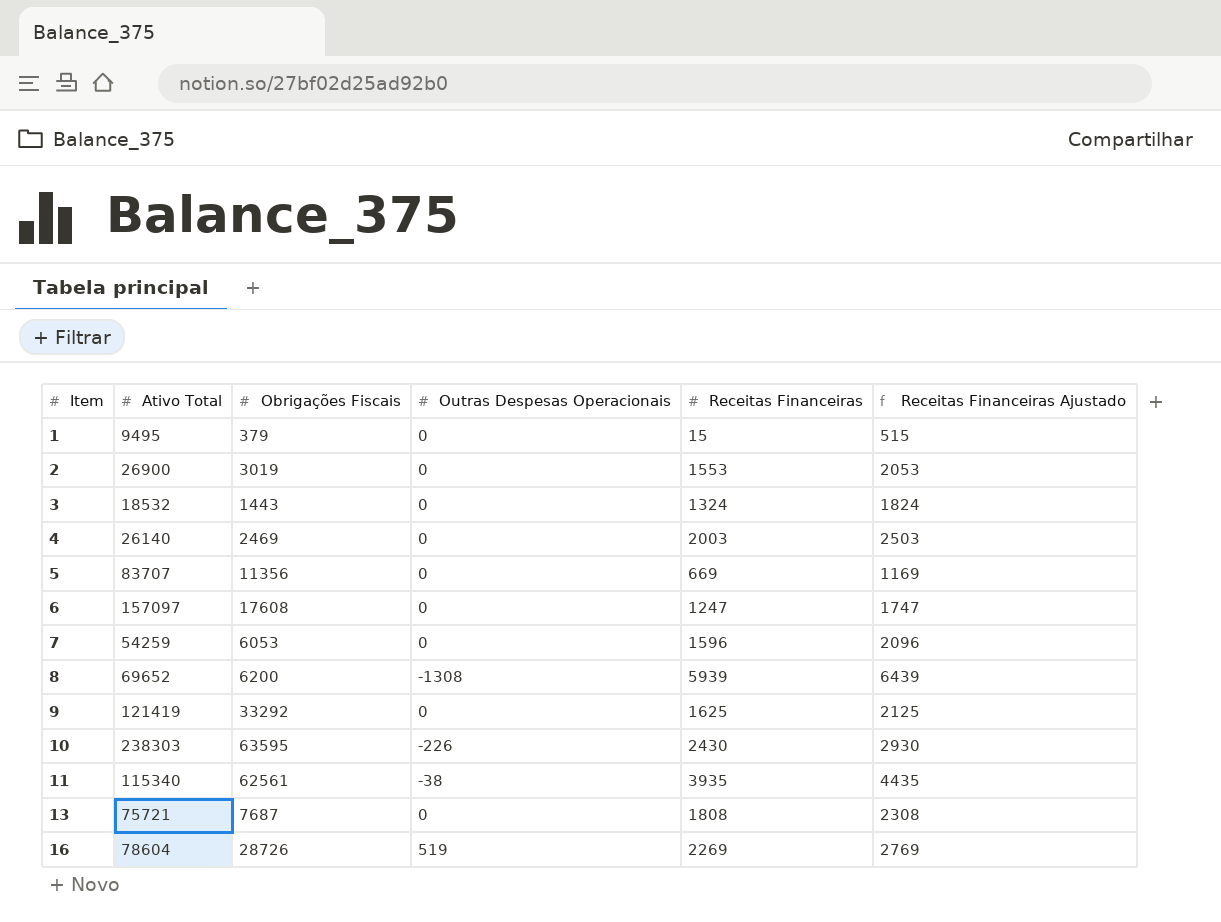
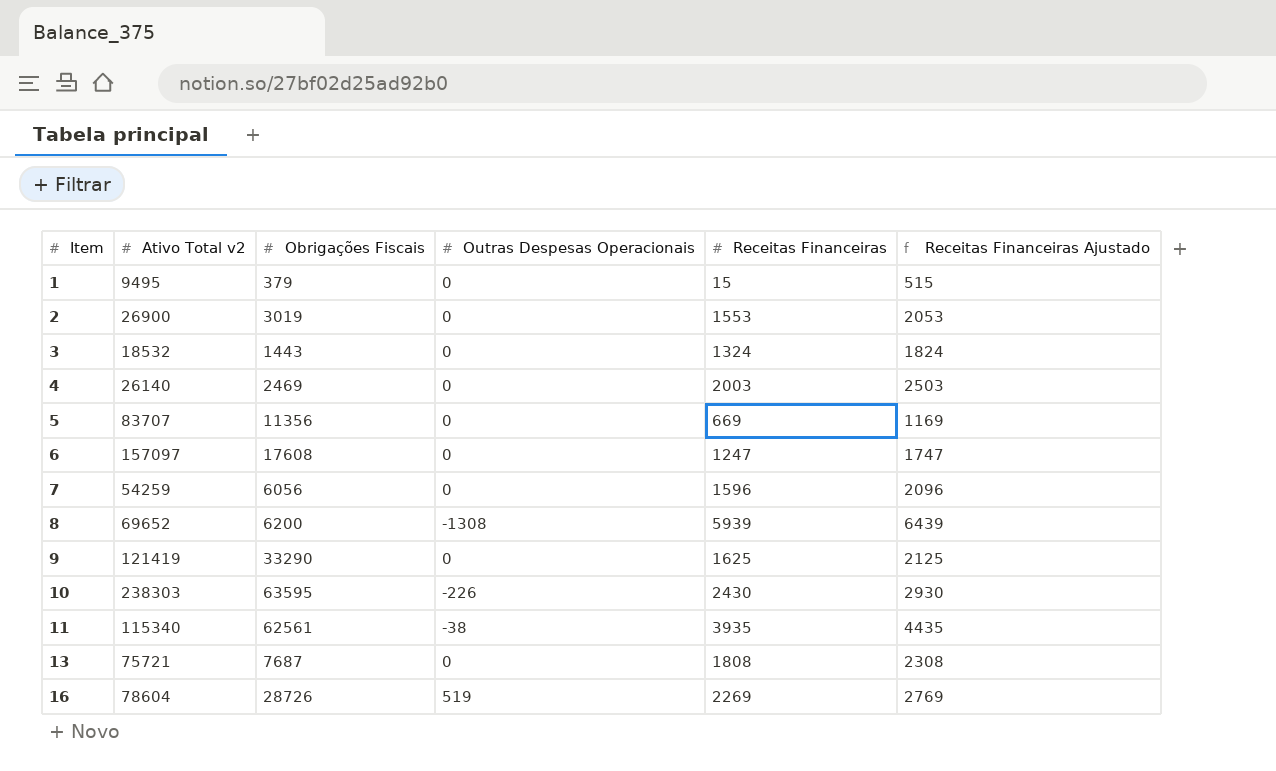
column name: Ativo Total -> Ativo Total v2
7 | Obrigações Fiscais: 6053 -> 6056
9 | Obrigações Fiscais: 33292 -> 33290

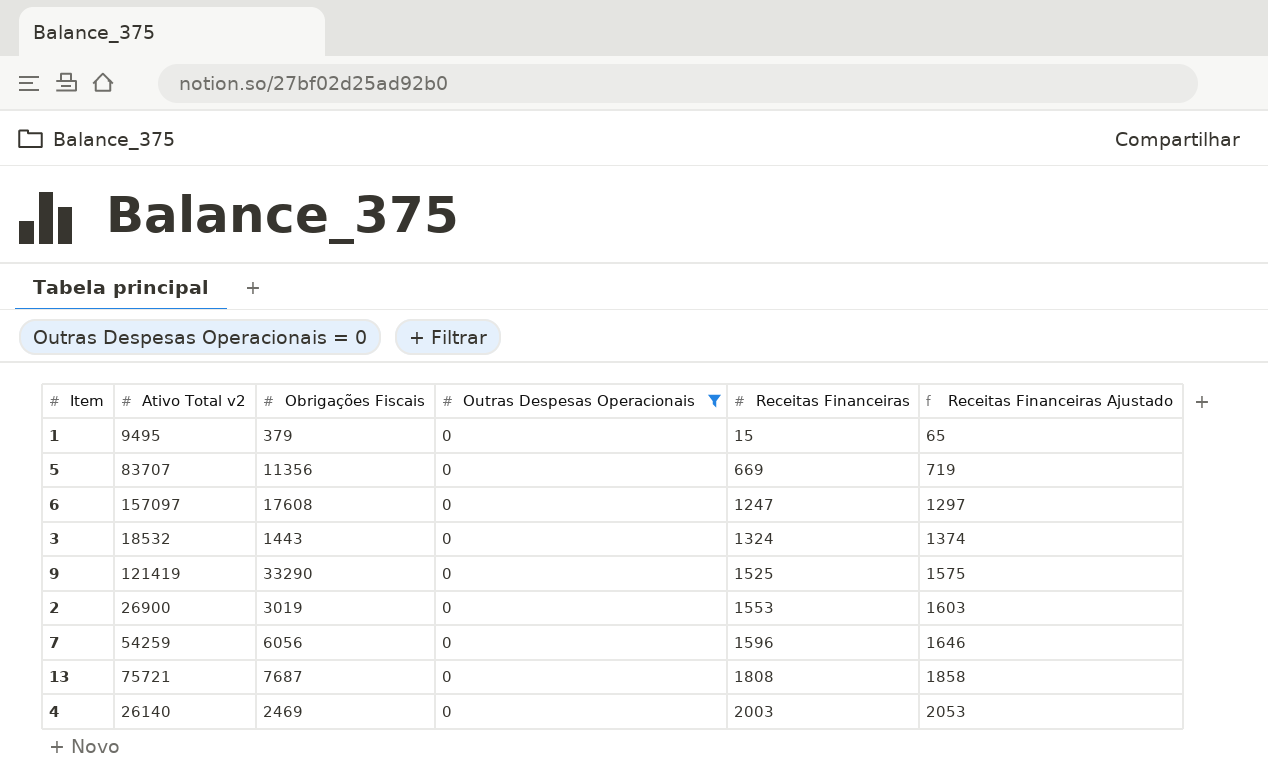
filter: none -> Outras Despesas Operacionais = 0
row order: Item ascending -> Receitas Financeiras ascending
column Receitas Financeiras Ajustado | formula: [Receitas Financeiras] + 500 -> [Receitas Financeiras] + 50
9 | Receitas Financeiras: 1625 -> 1525

